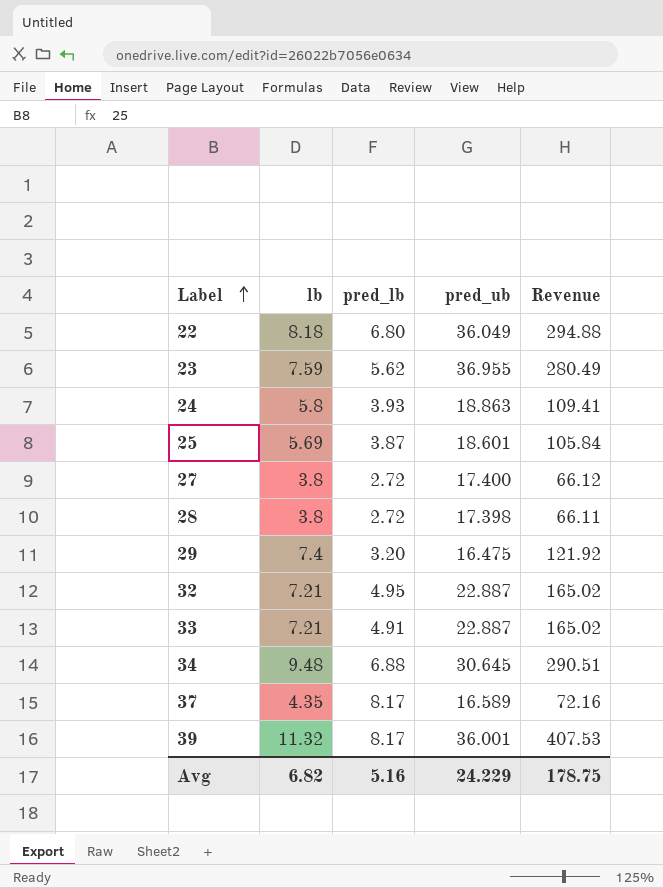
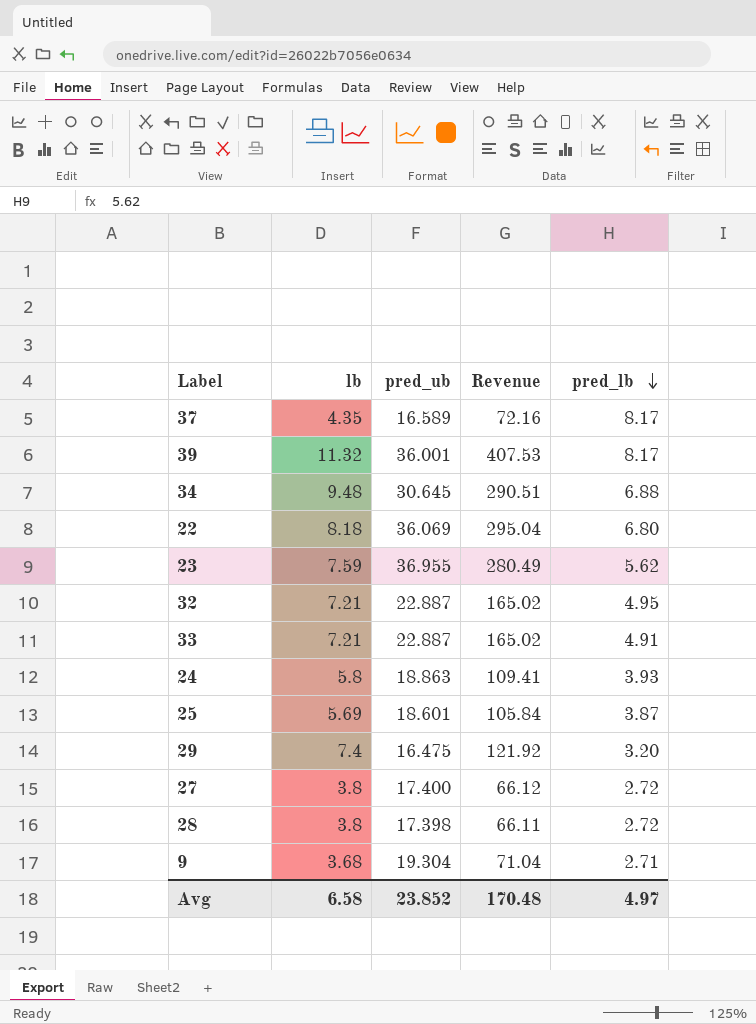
row order: Label ascending -> pred_lb descending
column pred_lb | position: 3 -> 5
22 | pred_ub: 36.049 -> 36.069
22 | Revenue: 294.88 -> 295.04
row 9: none -> 3.68 | 19.304 | 71.04 | 2.71
Avg | lb: 6.82 -> 6.58
Avg | pred_ub: 24.229 -> 23.852
Avg | Revenue: 178.75 -> 170.48
Avg | pred_lb: 5.16 -> 4.97

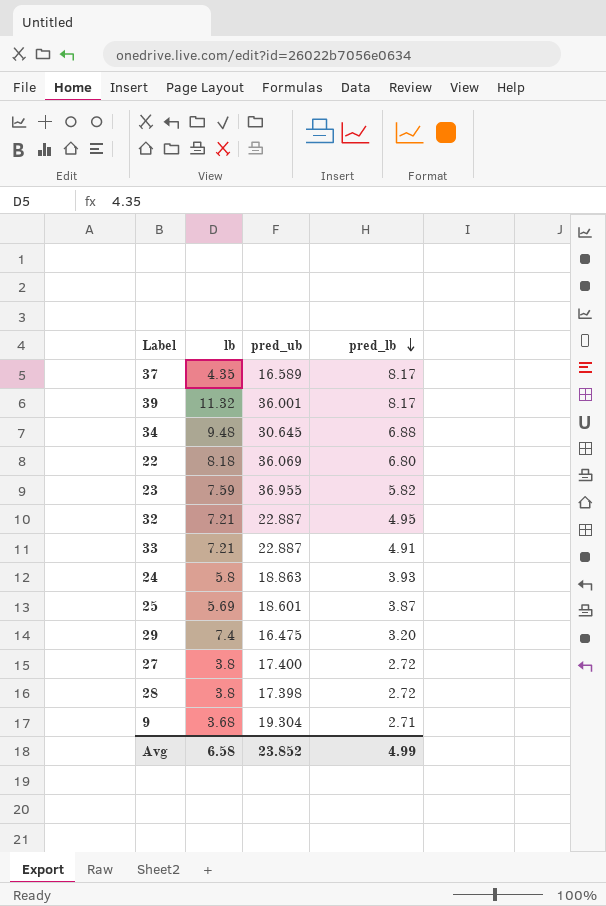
column Revenue | formula: [lb] * [pred_ub] -> none
23 | pred_lb: 5.62 -> 5.82
Avg | pred_lb: 4.97 -> 4.99

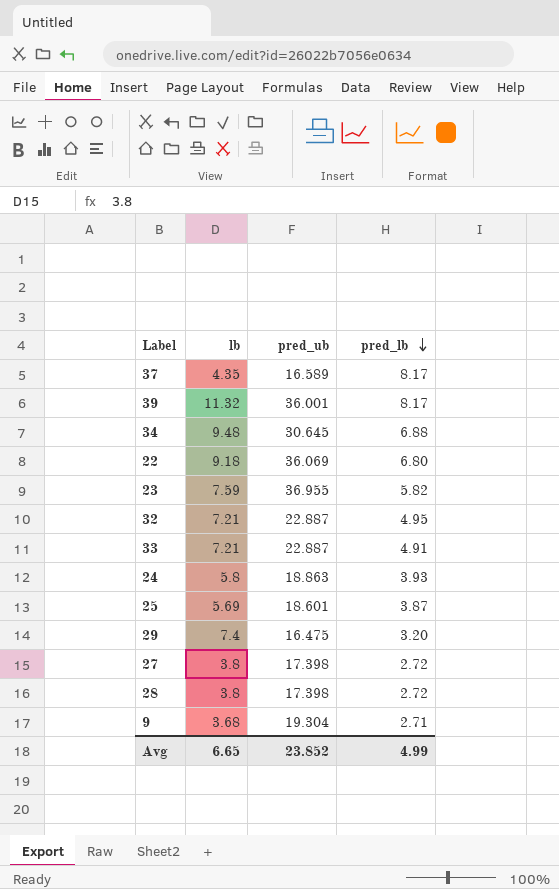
22 | lb: 8.18 -> 9.18
27 | pred_ub: 17.400 -> 17.398
Avg | lb: 6.58 -> 6.65

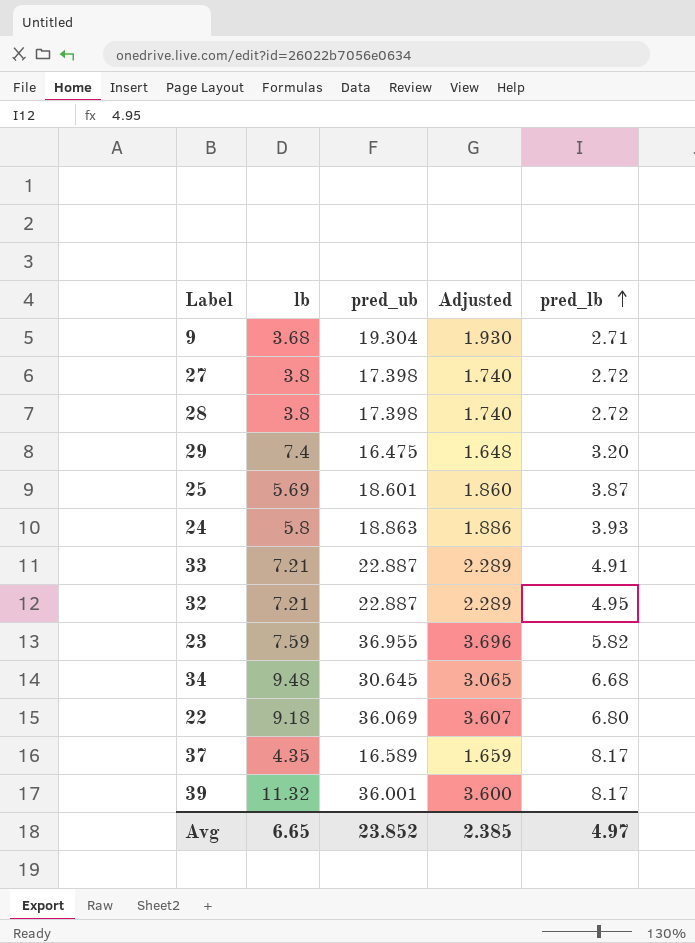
row order: pred_lb descending -> pred_lb ascending
column Adjusted | formula: none -> [pred_ub] * 0.1
34 | pred_lb: 6.88 -> 6.68
Avg | pred_lb: 4.99 -> 4.97

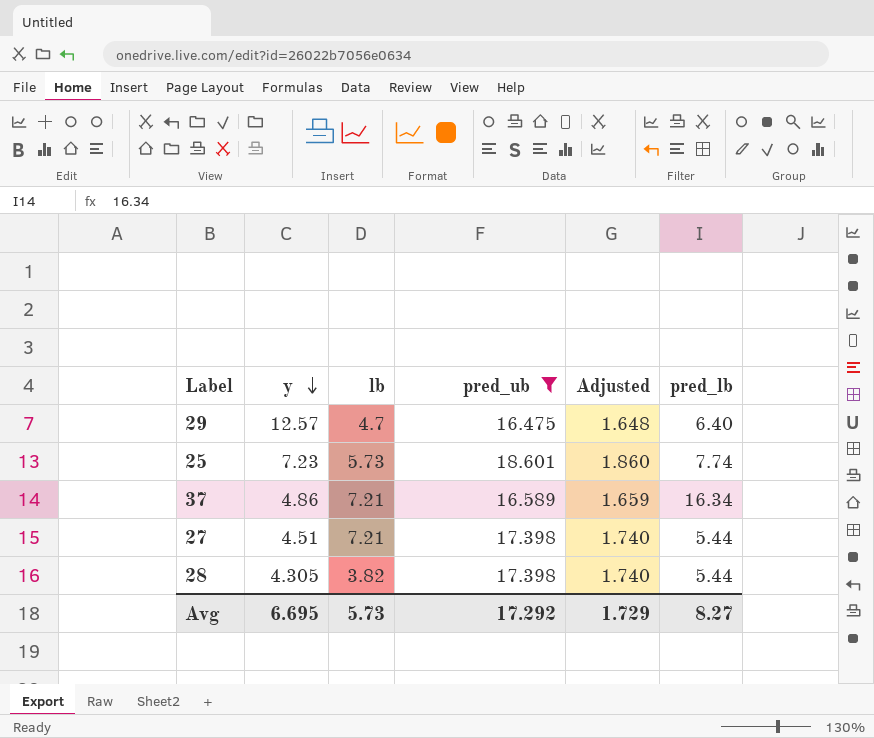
filter: none -> pred_ub <= 18.601
row order: pred_lb ascending -> y descending
column y | position: none -> 2
29 | lb: 7.4 -> 4.7
29 | pred_lb: 3.20 -> 6.40
25 | lb: 5.69 -> 5.73
25 | pred_lb: 3.87 -> 7.74
37 | lb: 4.35 -> 7.21
37 | pred_lb: 8.17 -> 16.34
27 | lb: 3.8 -> 7.21
27 | pred_lb: 2.72 -> 5.44
28 | lb: 3.8 -> 3.82
28 | pred_lb: 2.72 -> 5.44
Avg | lb: 6.65 -> 5.73
Avg | pred_ub: 23.852 -> 17.292
Avg | Adjusted: 2.385 -> 1.729
Avg | pred_lb: 4.97 -> 8.27

